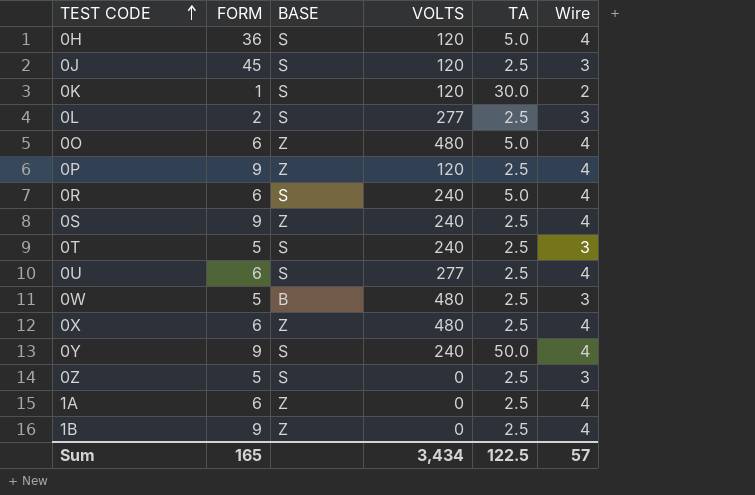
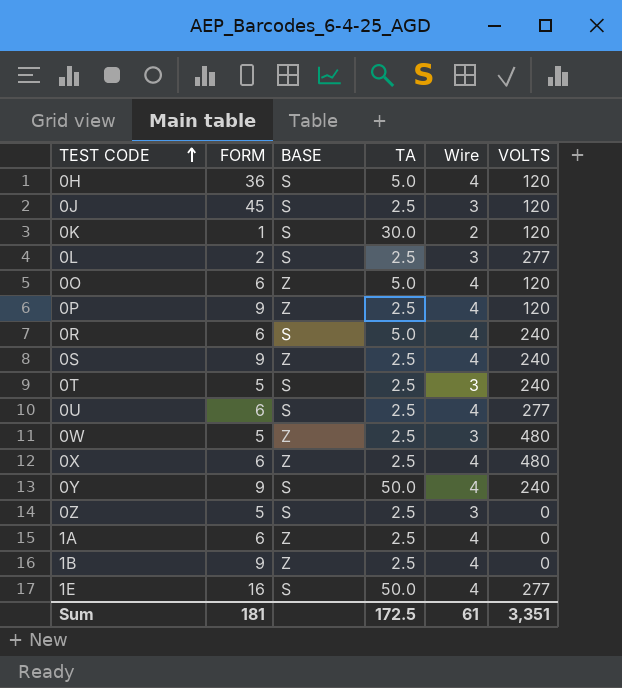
column VOLTS | position: 4 -> 6
0O | VOLTS: 480 -> 120
0W | BASE: B -> Z
row 1E: none -> 16 | S | 50.0 | 4 | 277
Sum | FORM: 165 -> 181
Sum | TA: 122.5 -> 172.5
Sum | Wire: 57 -> 61
Sum | VOLTS: 3,434 -> 3,351

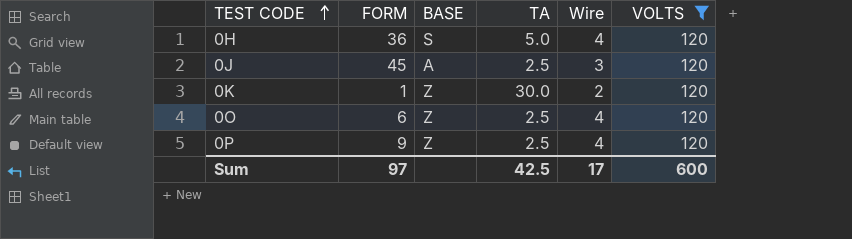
filter: none -> VOLTS = 120
0J | BASE: S -> A
0K | BASE: S -> Z
0O | TA: 5.0 -> 2.5
Sum | FORM: 181 -> 97
Sum | TA: 172.5 -> 42.5
Sum | Wire: 61 -> 17
Sum | VOLTS: 3,351 -> 600

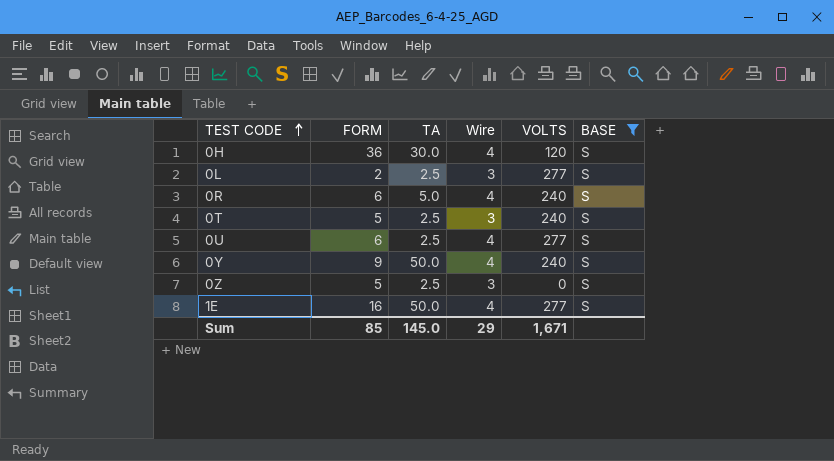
filter: VOLTS = 120 -> BASE = S
column BASE | position: 3 -> 6
0H | TA: 5.0 -> 30.0
Sum | FORM: 97 -> 85
Sum | TA: 42.5 -> 145.0
Sum | Wire: 17 -> 29
Sum | VOLTS: 600 -> 1,671

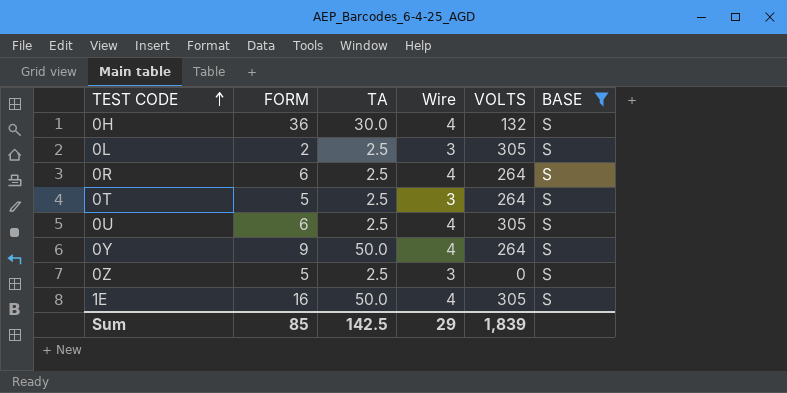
0H | VOLTS: 120 -> 132
0L | VOLTS: 277 -> 305
0R | TA: 5.0 -> 2.5
0R | VOLTS: 240 -> 264
0T | VOLTS: 240 -> 264
0U | VOLTS: 277 -> 305
0Y | VOLTS: 240 -> 264
1E | VOLTS: 277 -> 305
Sum | TA: 145.0 -> 142.5
Sum | VOLTS: 1,671 -> 1,839

